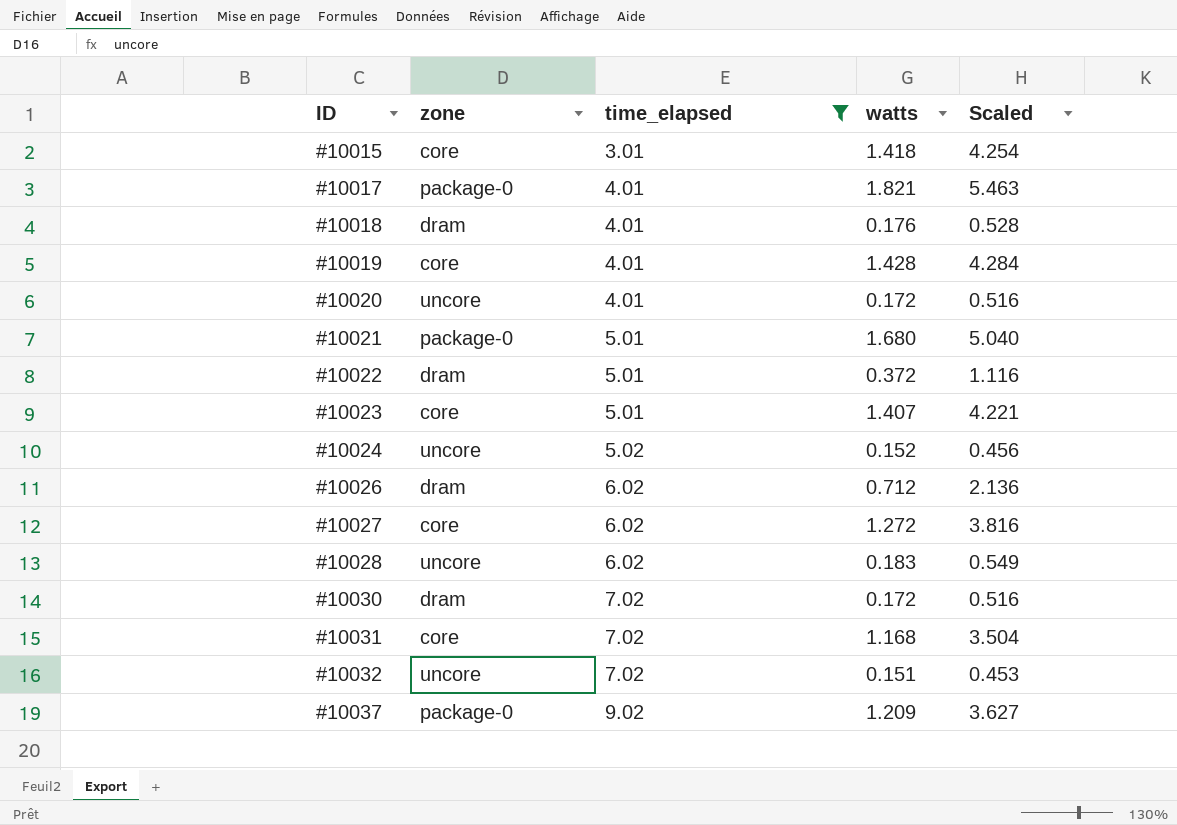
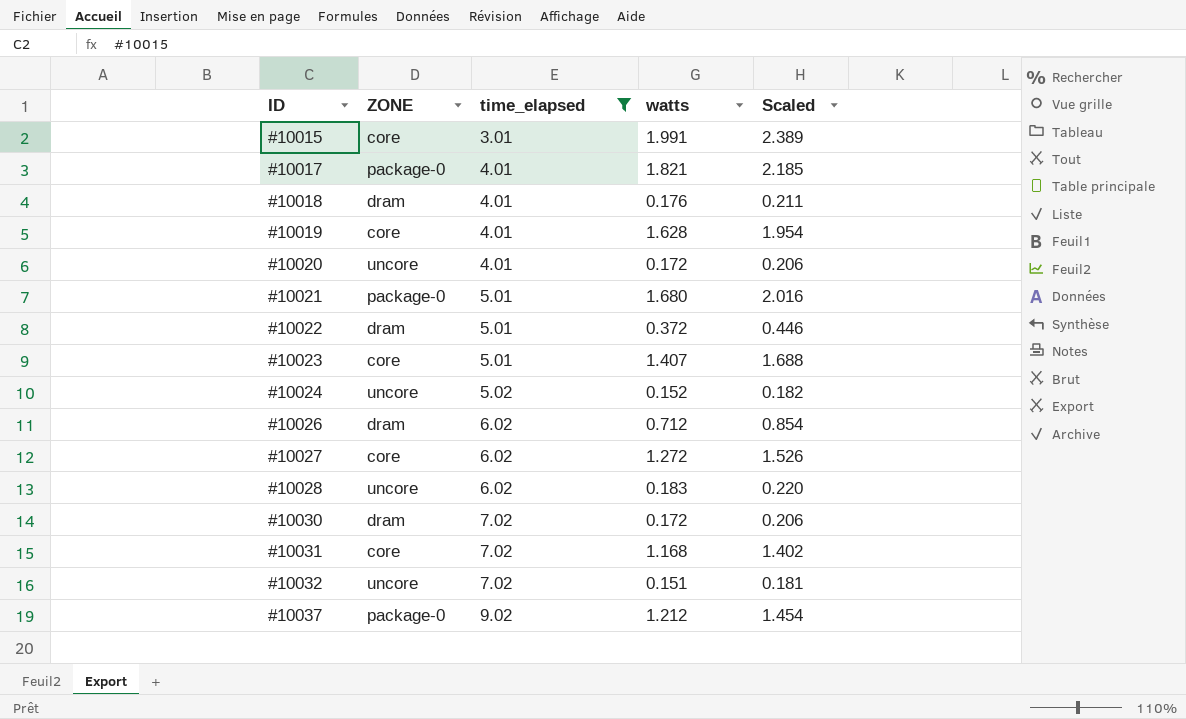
column name: zone -> ZONE
column Scaled | formula: [watts] * 3 -> [watts] * 1.2
#10015 | watts: 1.418 -> 1.991
#10019 | watts: 1.428 -> 1.628
#10037 | watts: 1.209 -> 1.212

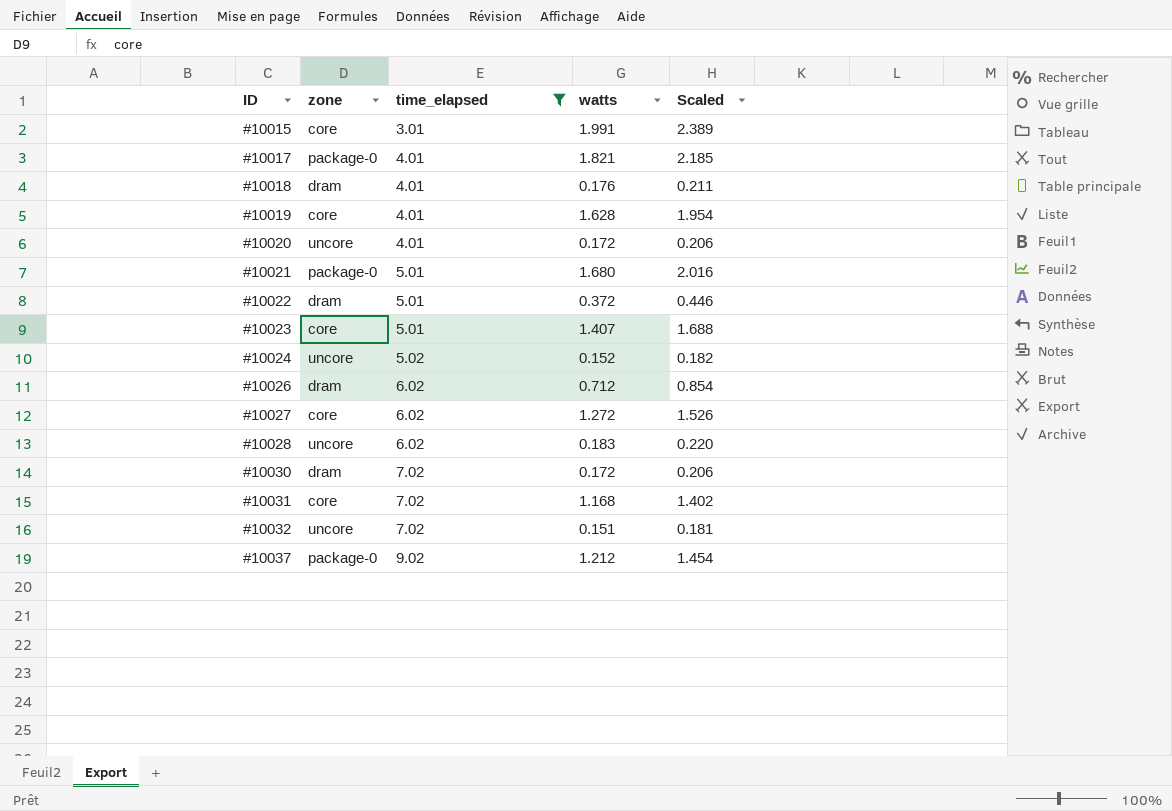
column name: ZONE -> zone

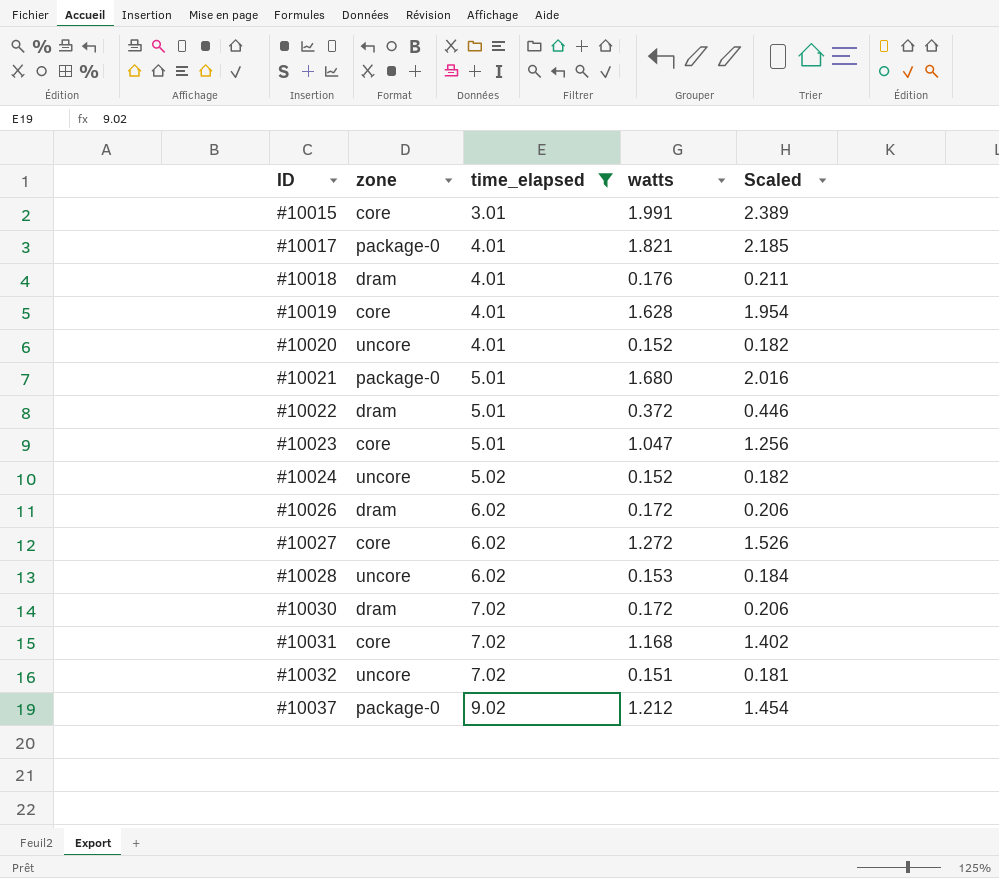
#10020 | watts: 0.172 -> 0.152
#10020 | Scaled: 0.206 -> 0.182
#10023 | watts: 1.407 -> 1.047
#10023 | Scaled: 1.688 -> 1.256
#10026 | watts: 0.712 -> 0.172
#10026 | Scaled: 0.854 -> 0.206
#10028 | watts: 0.183 -> 0.153
#10028 | Scaled: 0.220 -> 0.184

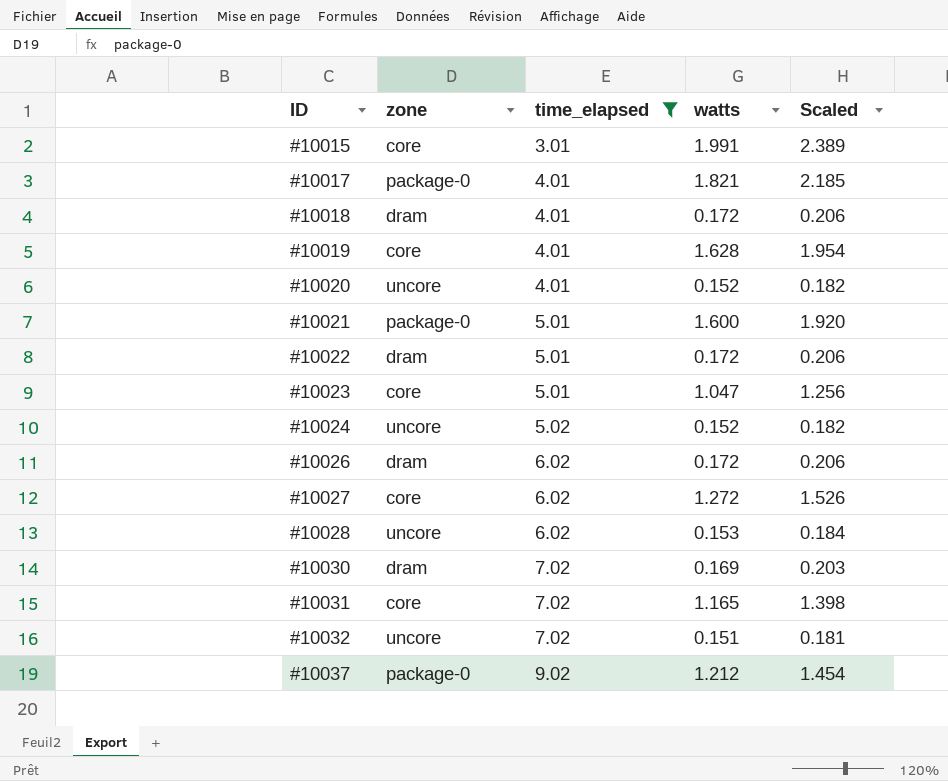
#10018 | watts: 0.176 -> 0.172
#10018 | Scaled: 0.211 -> 0.206
#10021 | watts: 1.680 -> 1.600
#10021 | Scaled: 2.016 -> 1.920
#10022 | watts: 0.372 -> 0.172
#10022 | Scaled: 0.446 -> 0.206
#10030 | watts: 0.172 -> 0.169
#10030 | Scaled: 0.206 -> 0.203
#10031 | watts: 1.168 -> 1.165
#10031 | Scaled: 1.402 -> 1.398

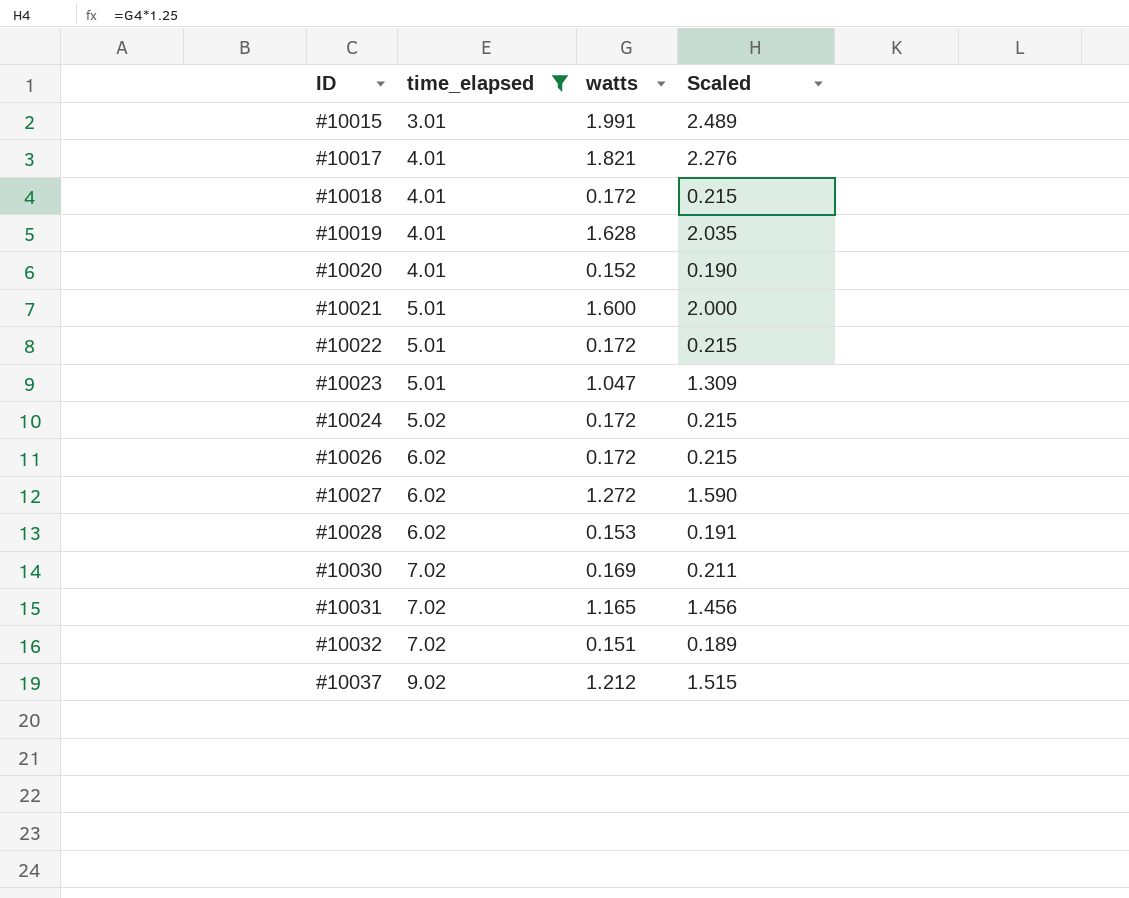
column zone | position: 2 -> none
column Scaled | formula: [watts] * 1.2 -> [watts] * 1.25
#10024 | watts: 0.152 -> 0.172

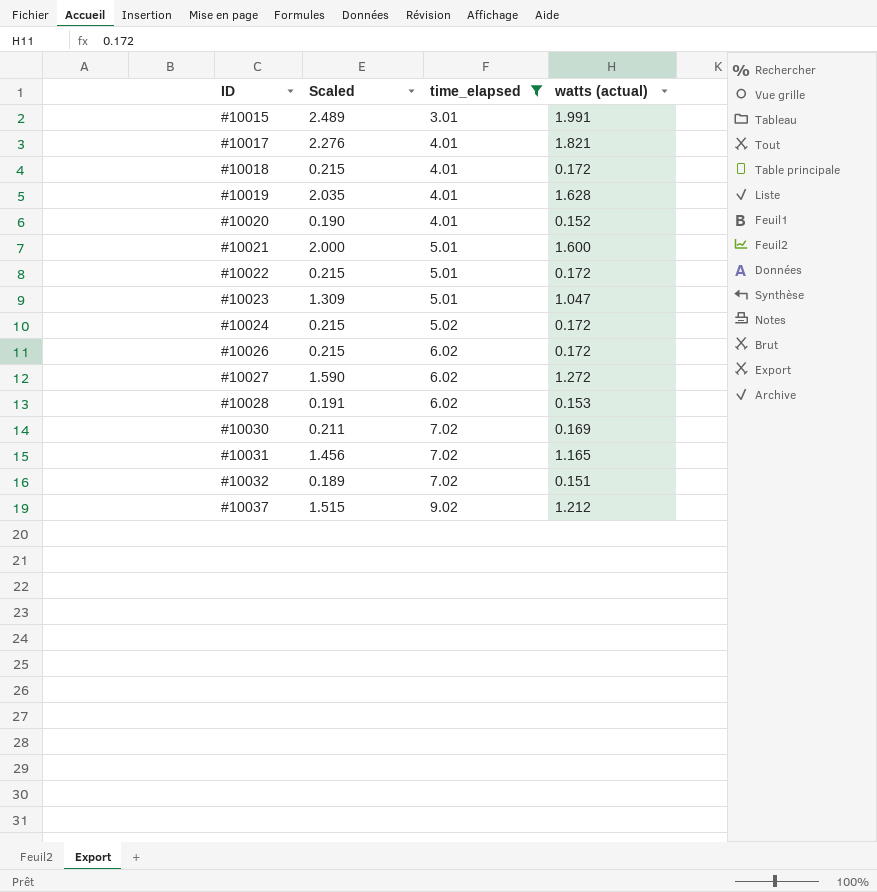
column Scaled | position: 4 -> 2
column name: watts -> watts (actual)

